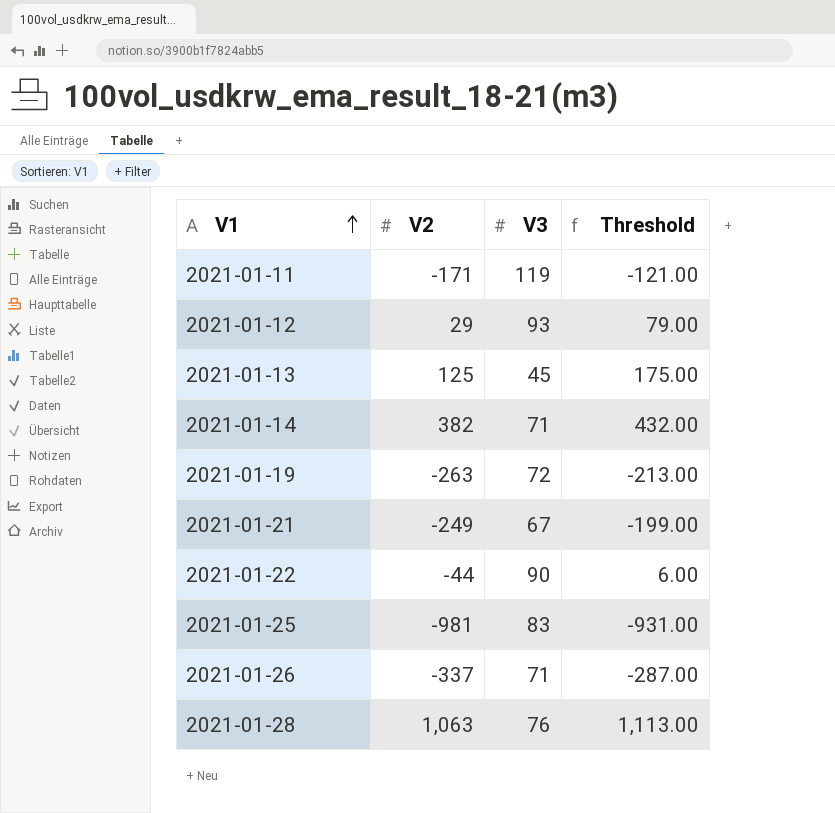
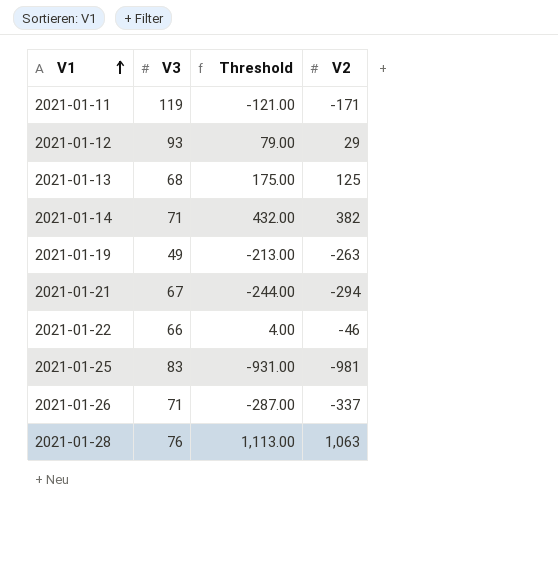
column V2 | position: 2 -> 4
2021-01-13 | V3: 45 -> 68
2021-01-19 | V3: 72 -> 49
2021-01-21 | Threshold: -199.00 -> -244.00
2021-01-21 | V2: -249 -> -294
2021-01-22 | V3: 90 -> 66
2021-01-22 | Threshold: 6.00 -> 4.00
2021-01-22 | V2: -44 -> -46

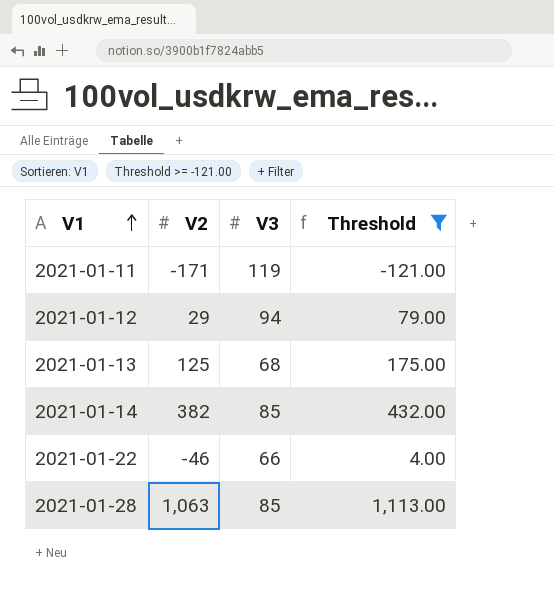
filter: none -> Threshold >= -121.00
column V2 | position: 4 -> 2
2021-01-12 | V3: 93 -> 94
2021-01-14 | V3: 71 -> 85
2021-01-28 | V3: 76 -> 85

